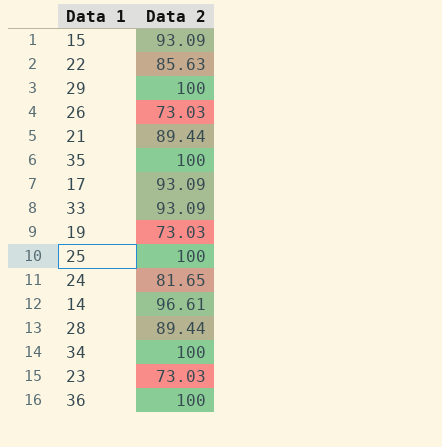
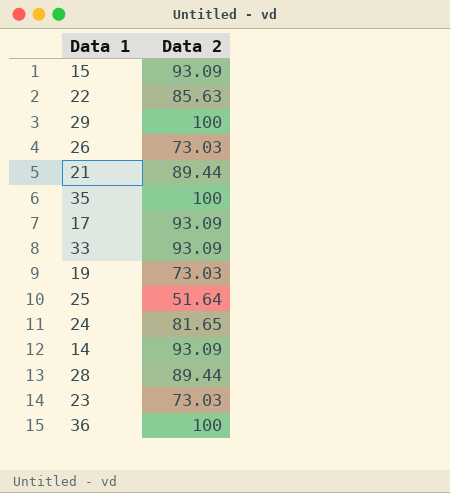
row 34: 100 -> none
25 | Data 2: 100 -> 51.64
14 | Data 2: 96.61 -> 93.09

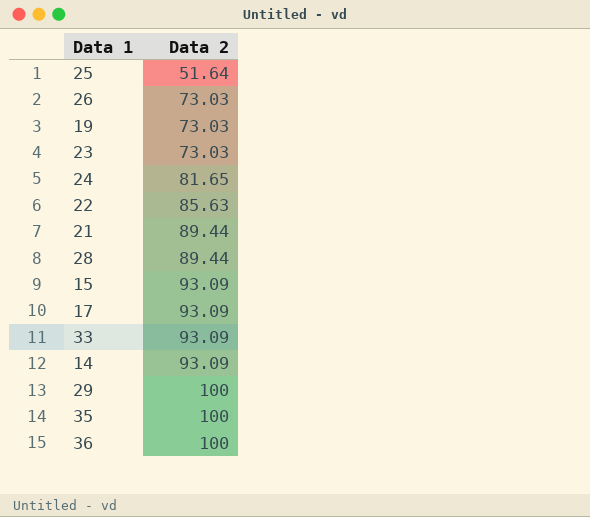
row order: none -> Data 2 ascending

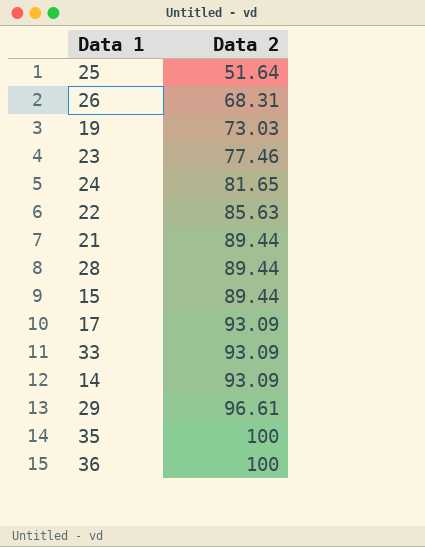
26 | Data 2: 73.03 -> 68.31
23 | Data 2: 73.03 -> 77.46
15 | Data 2: 93.09 -> 89.44
29 | Data 2: 100 -> 96.61

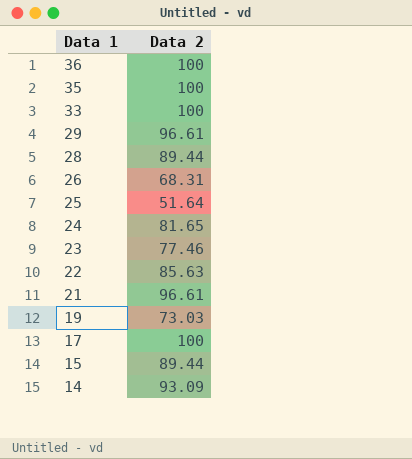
row order: Data 2 ascending -> Data 1 descending
33 | Data 2: 93.09 -> 100
21 | Data 2: 89.44 -> 96.61
17 | Data 2: 93.09 -> 100

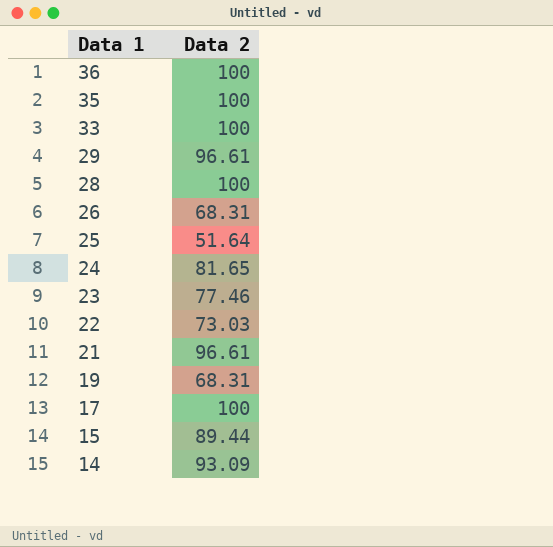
28 | Data 2: 89.44 -> 100
22 | Data 2: 85.63 -> 73.03
19 | Data 2: 73.03 -> 68.31

